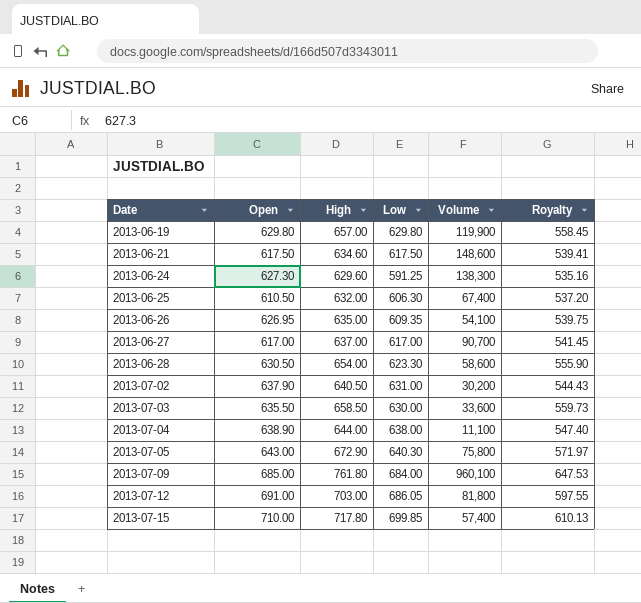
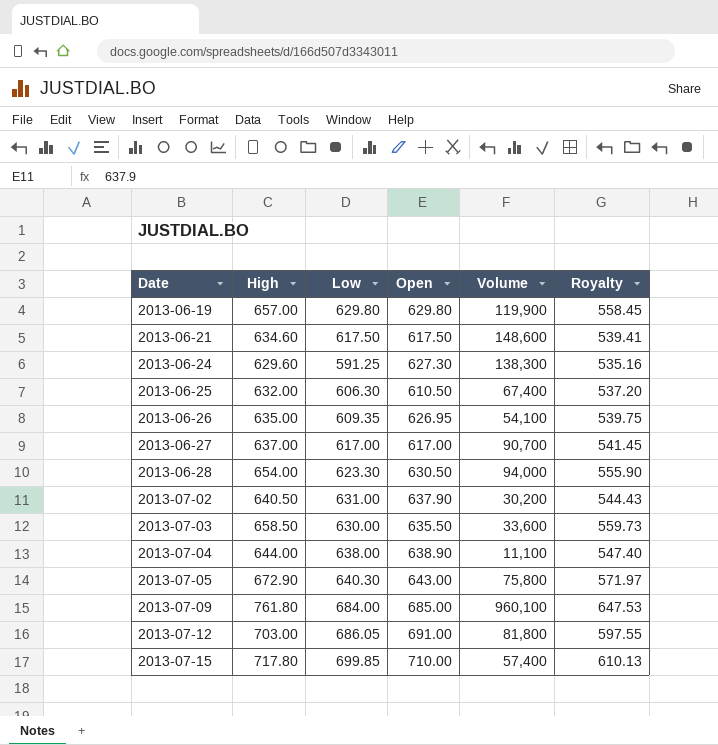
column Open | position: 2 -> 4
2013-06-28 | Volume: 58,600 -> 94,000

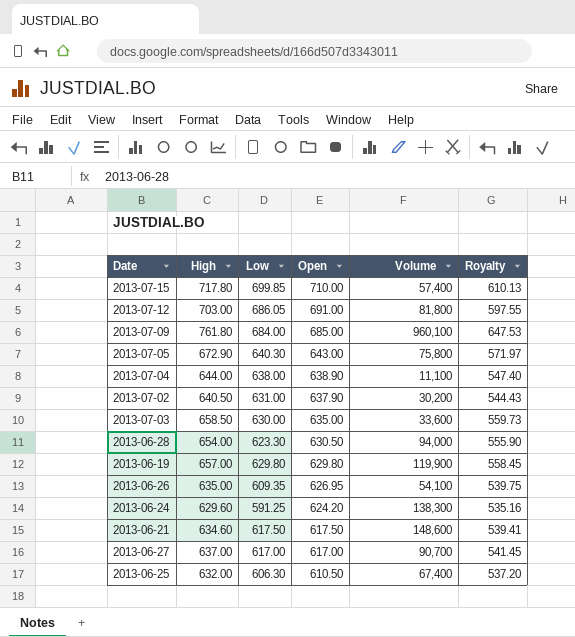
row order: Date ascending -> Open descending
2013-07-03 | Open: 635.50 -> 635.00
2013-06-24 | Open: 627.30 -> 624.20

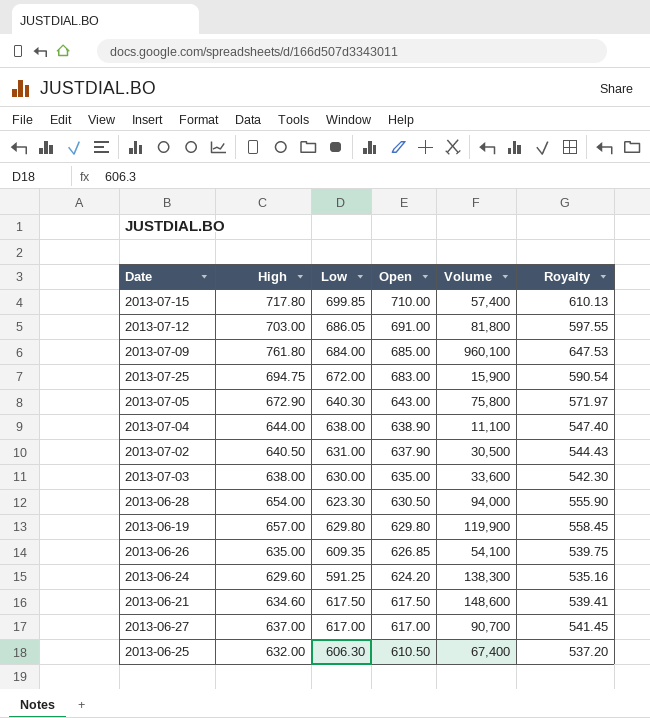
row 2013-07-25: none -> 694.75 | 672.00 | 683.00 | 15,900 | 590.54
2013-07-02 | Volume: 30,200 -> 30,500
2013-07-03 | High: 658.50 -> 638.00
2013-07-03 | Royalty: 559.73 -> 542.30
2013-06-26 | Open: 626.95 -> 626.85

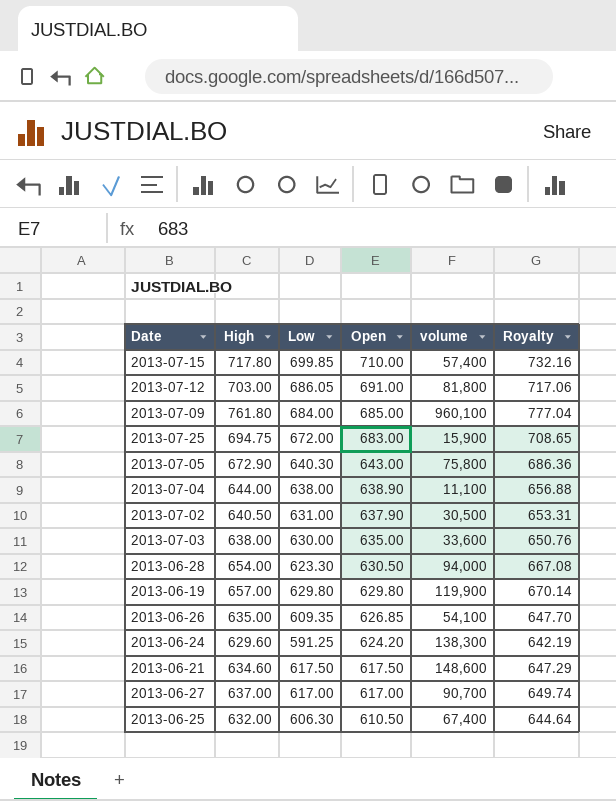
column name: Volume -> volume
column Royalty | formula: [High] * 0.85 -> [High] * 1.02

